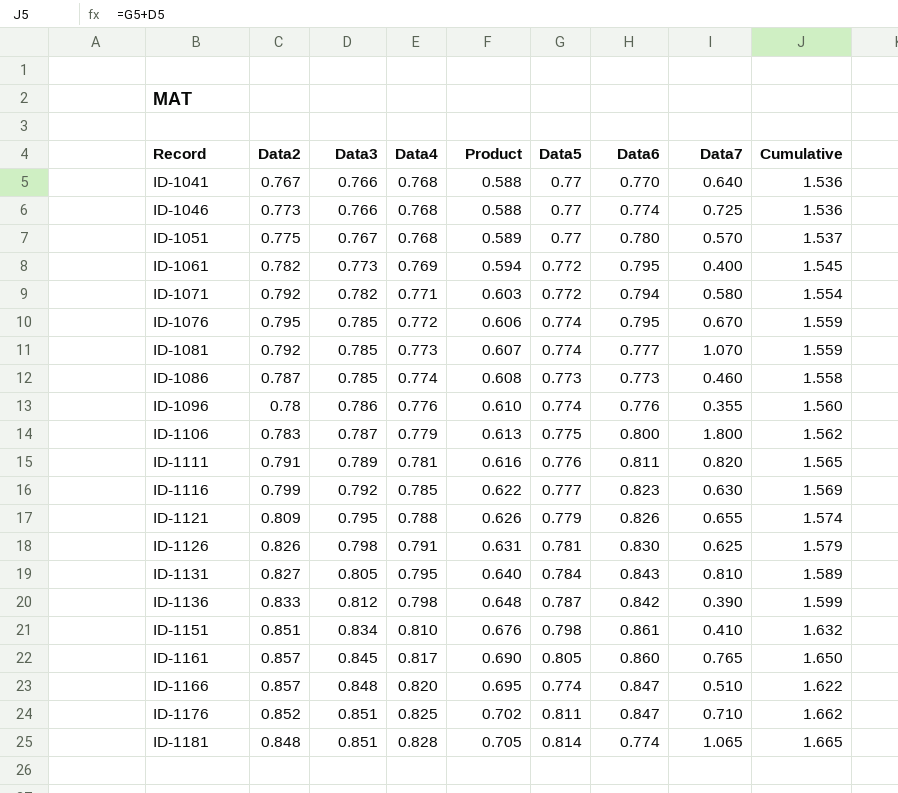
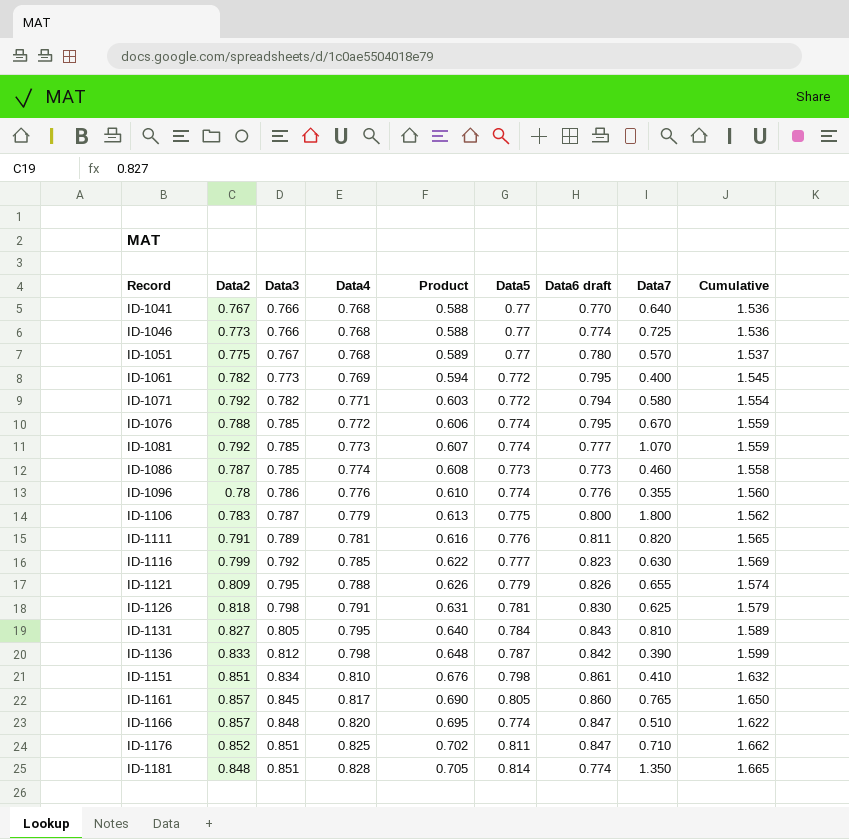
column name: Data6 -> Data6 draft
ID-1076 | Data2: 0.795 -> 0.788
ID-1126 | Data2: 0.826 -> 0.818
ID-1181 | Data7: 1.065 -> 1.350

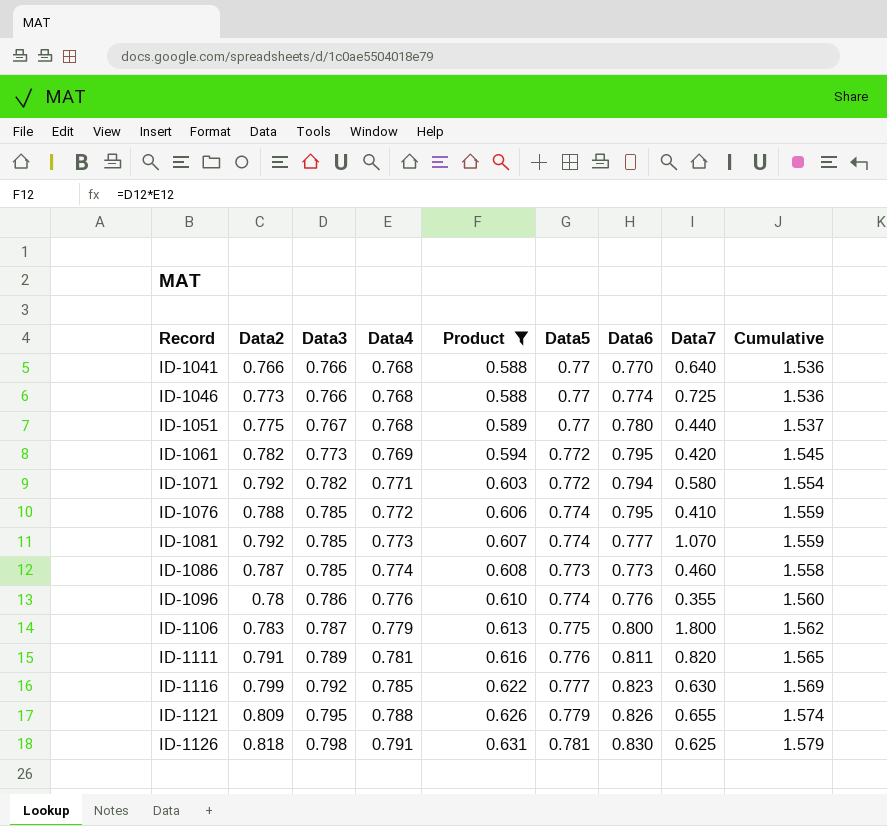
filter: none -> Product <= 0.631
column name: Data6 draft -> Data6
ID-1041 | Data2: 0.767 -> 0.766
ID-1051 | Data7: 0.570 -> 0.440
ID-1061 | Data7: 0.400 -> 0.420
ID-1076 | Data7: 0.670 -> 0.410

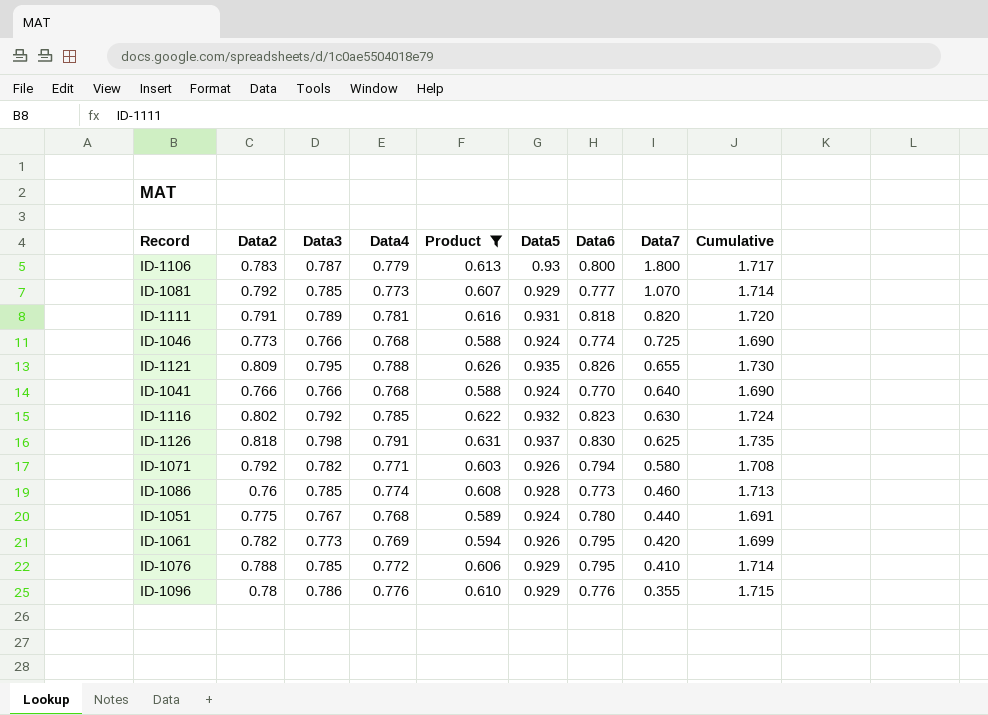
row order: Record ascending -> Data7 descending
ID-1106 | Data5: 0.775 -> 0.93
ID-1106 | Cumulative: 1.562 -> 1.717
ID-1081 | Data5: 0.774 -> 0.929
ID-1081 | Cumulative: 1.559 -> 1.714
ID-1111 | Data5: 0.776 -> 0.931
ID-1111 | Data6: 0.811 -> 0.818
ID-1111 | Cumulative: 1.565 -> 1.720
ID-1046 | Data5: 0.77 -> 0.924
ID-1046 | Cumulative: 1.536 -> 1.690
ID-1121 | Data5: 0.779 -> 0.935
ID-1121 | Cumulative: 1.574 -> 1.730
ID-1041 | Data5: 0.77 -> 0.924
ID-1041 | Cumulative: 1.536 -> 1.690
ID-1116 | Data2: 0.799 -> 0.802
ID-1116 | Data5: 0.777 -> 0.932
ID-1116 | Cumulative: 1.569 -> 1.724
ID-1126 | Data5: 0.781 -> 0.937
ID-1126 | Cumulative: 1.579 -> 1.735
ID-1071 | Data5: 0.772 -> 0.926
ID-1071 | Cumulative: 1.554 -> 1.708
ID-1086 | Data2: 0.787 -> 0.76
ID-1086 | Data5: 0.773 -> 0.928
ID-1086 | Cumulative: 1.558 -> 1.713
ID-1051 | Data5: 0.77 -> 0.924
ID-1051 | Cumulative: 1.537 -> 1.691
ID-1061 | Data5: 0.772 -> 0.926
ID-1061 | Cumulative: 1.545 -> 1.699
ID-1076 | Data5: 0.774 -> 0.929
ID-1076 | Cumulative: 1.559 -> 1.714
ID-1096 | Data5: 0.774 -> 0.929
ID-1096 | Cumulative: 1.560 -> 1.715

